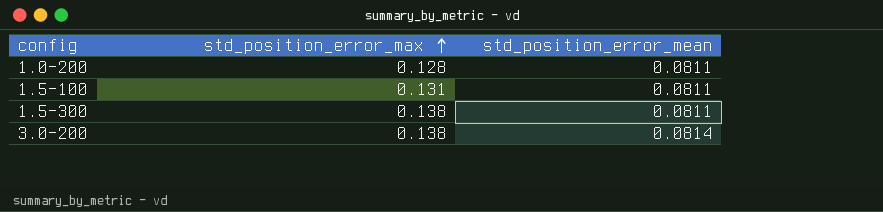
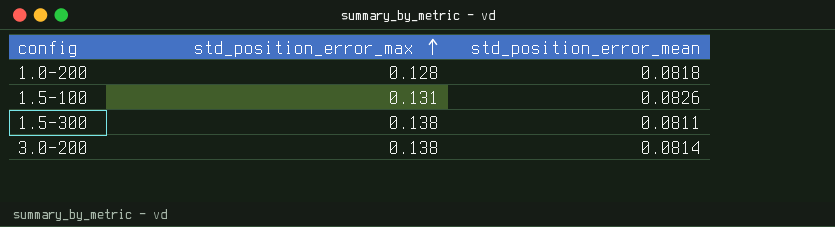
1.0-200 | std_position_error_mean: 0.0811 -> 0.0818
1.5-100 | std_position_error_mean: 0.0811 -> 0.0826

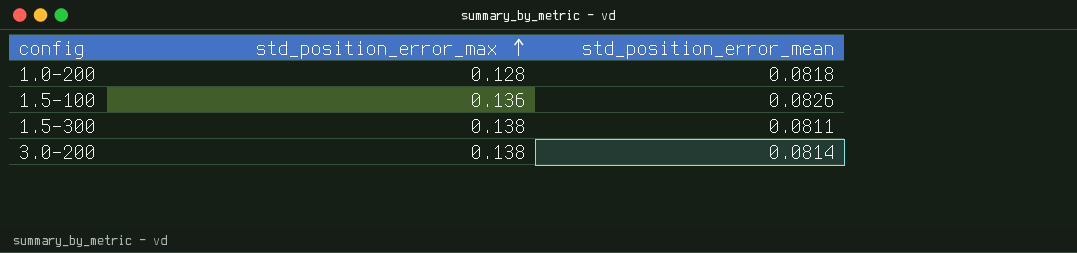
1.5-100 | std_position_error_max: 0.131 -> 0.136

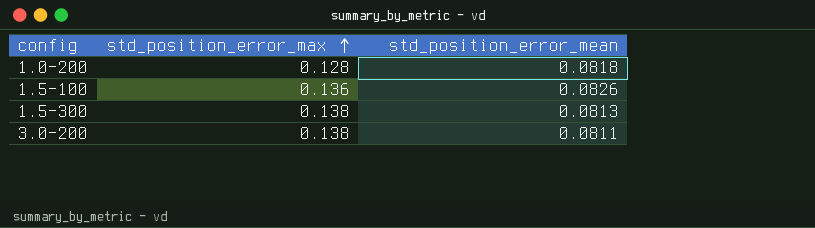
1.5-300 | std_position_error_mean: 0.0811 -> 0.0813
3.0-200 | std_position_error_mean: 0.0814 -> 0.0811

